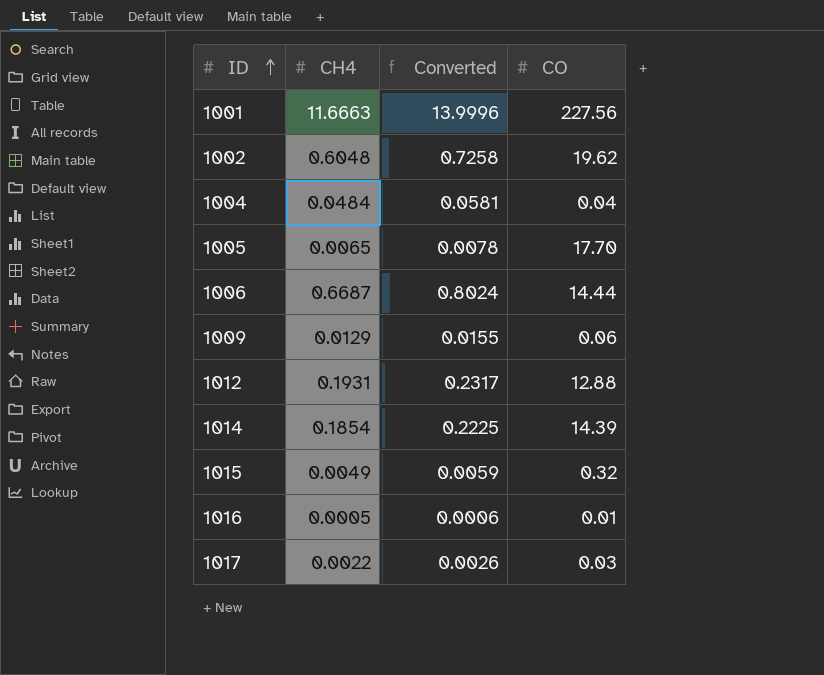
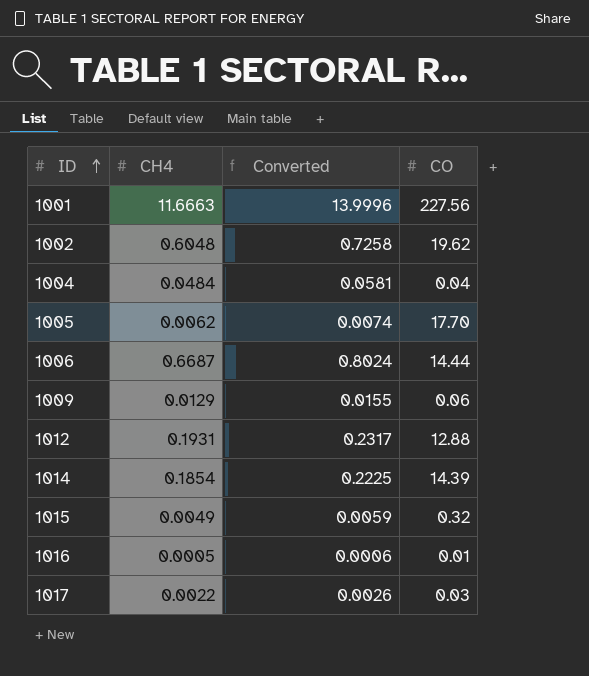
1005 | CH4: 0.0065 -> 0.0062
1005 | Converted: 0.0078 -> 0.0074

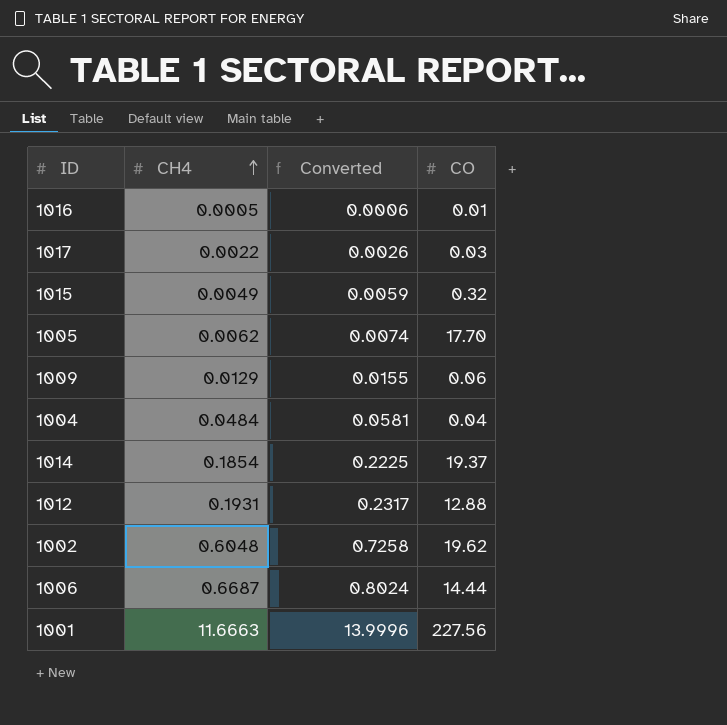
row order: ID ascending -> CH4 ascending
1014 | CO: 14.39 -> 19.37

